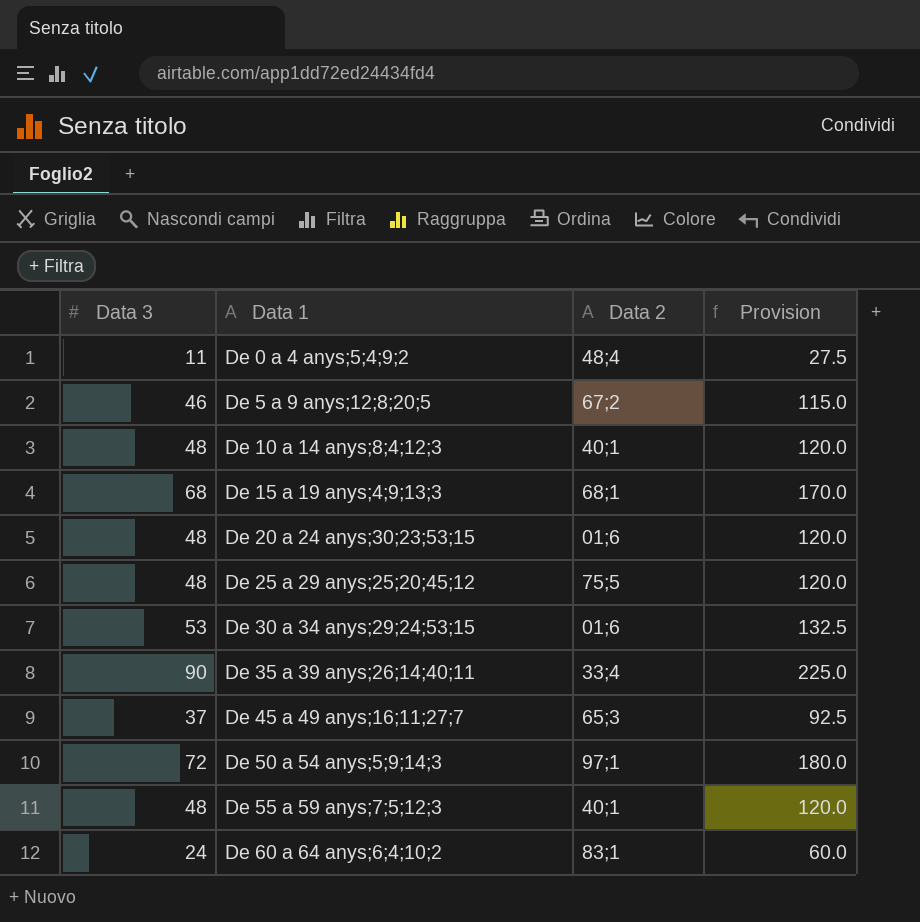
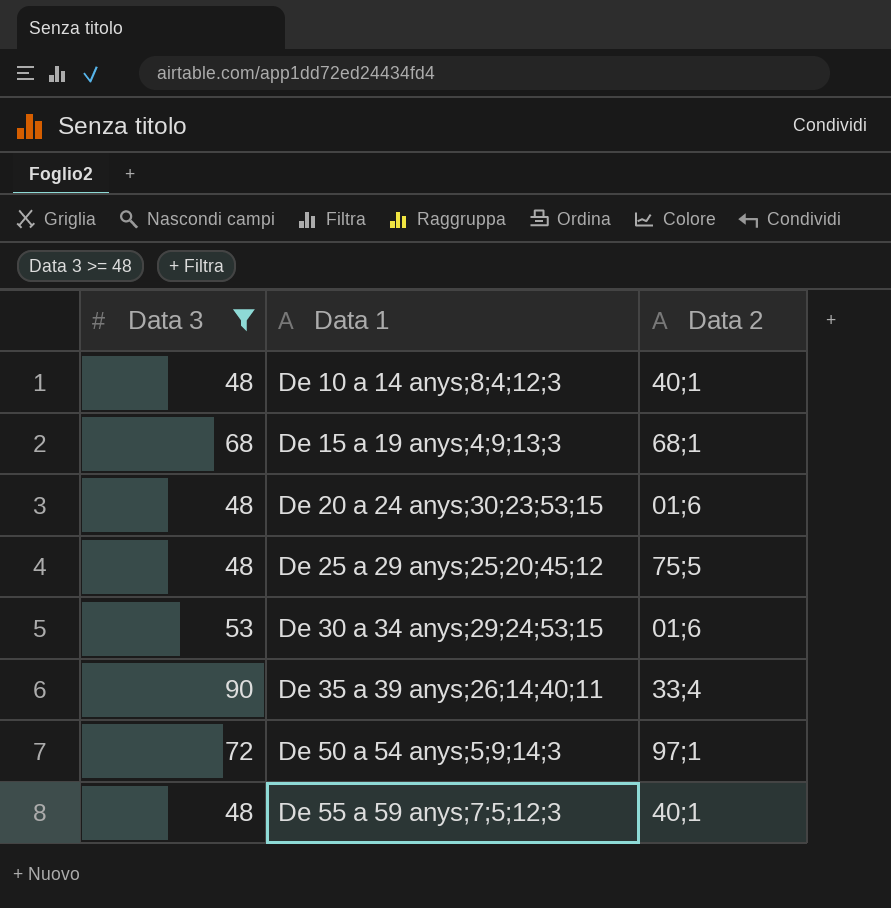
filter: none -> Data 3 >= 48
column Provision | formula: [Data 3] * 2.5 -> none

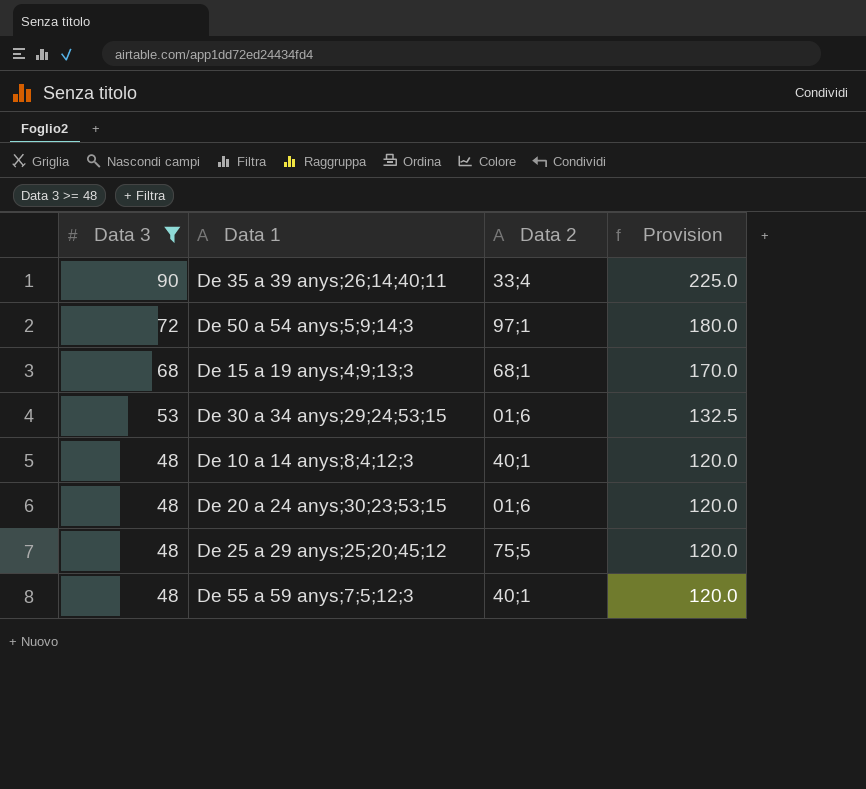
row order: Data 1 ascending -> Data 3 descending
column Provision | formula: none -> [Data 3] * 2.5

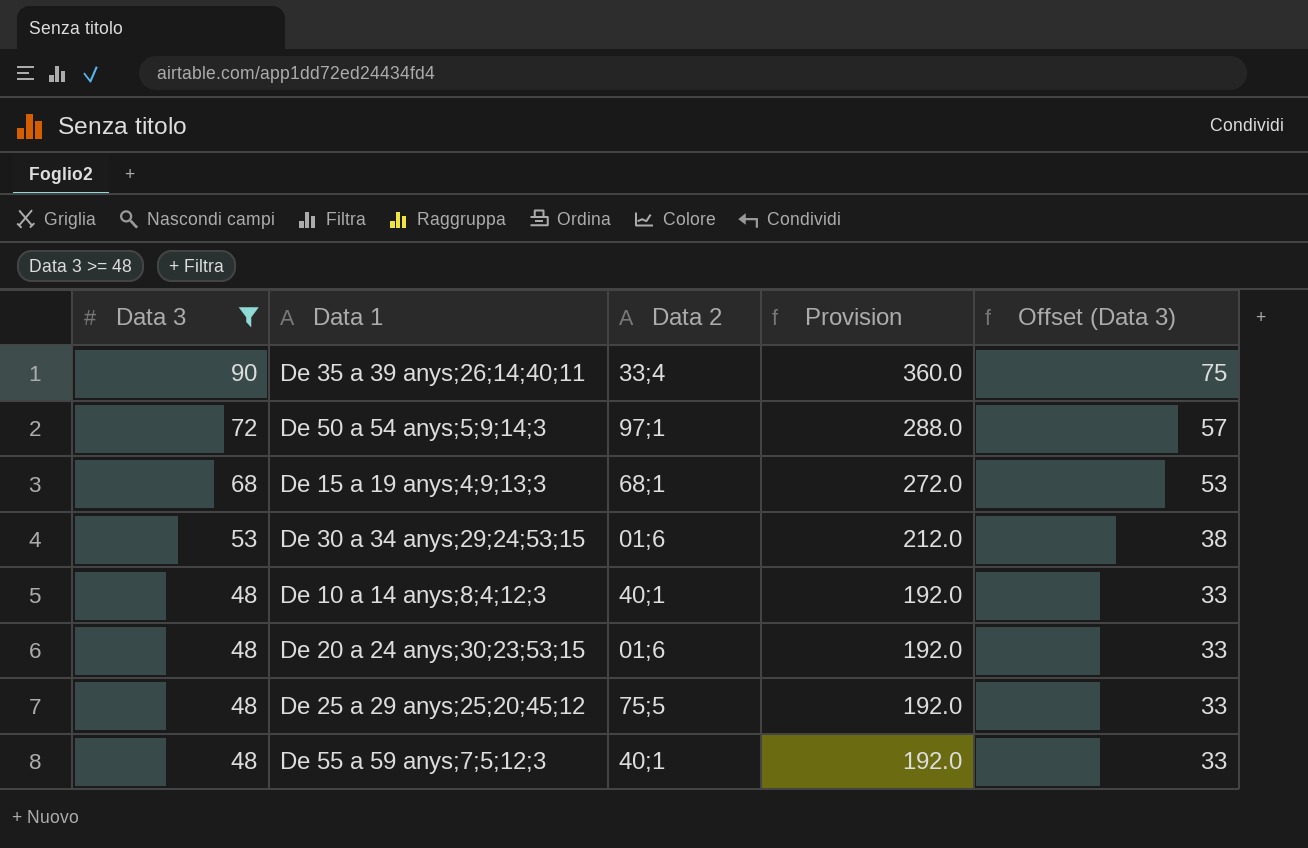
column Provision | formula: [Data 3] * 2.5 -> [Data 3] * 4
column Offset (Data 3) | formula: none -> [Data 3] - 15

